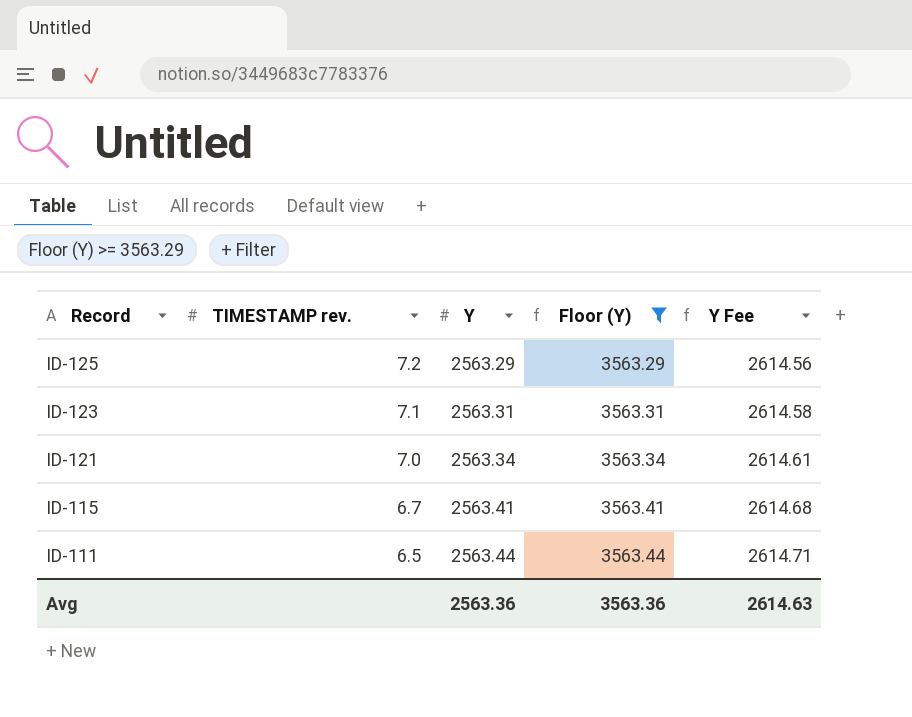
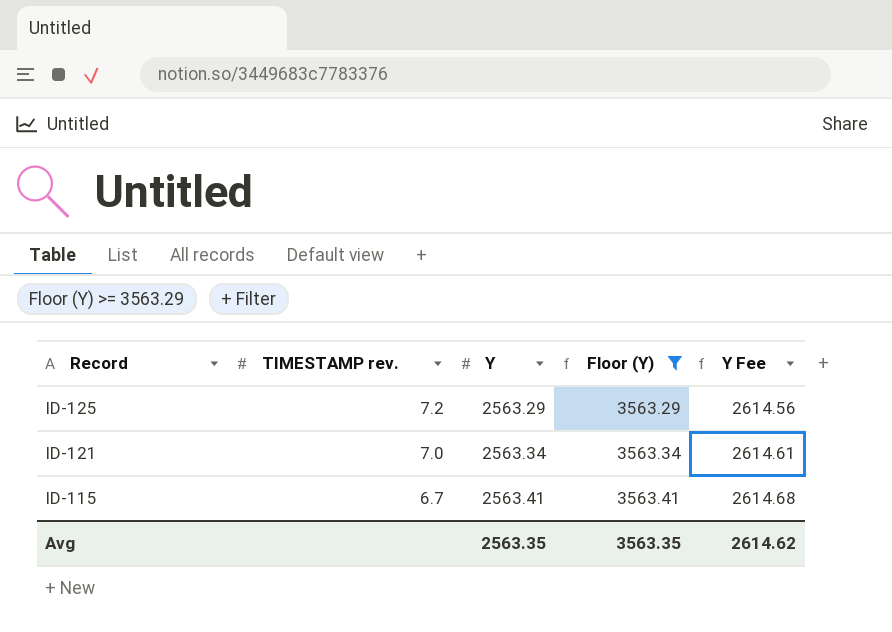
row ID-123: 7.1 | 2563.31 | 3563.31 | 2614.58 -> none
row ID-111: 6.5 | 2563.44 | 3563.44 | 2614.71 -> none
Avg | Y: 2563.36 -> 2563.35
Avg | Floor (Y): 3563.36 -> 3563.35
Avg | Y Fee: 2614.63 -> 2614.62

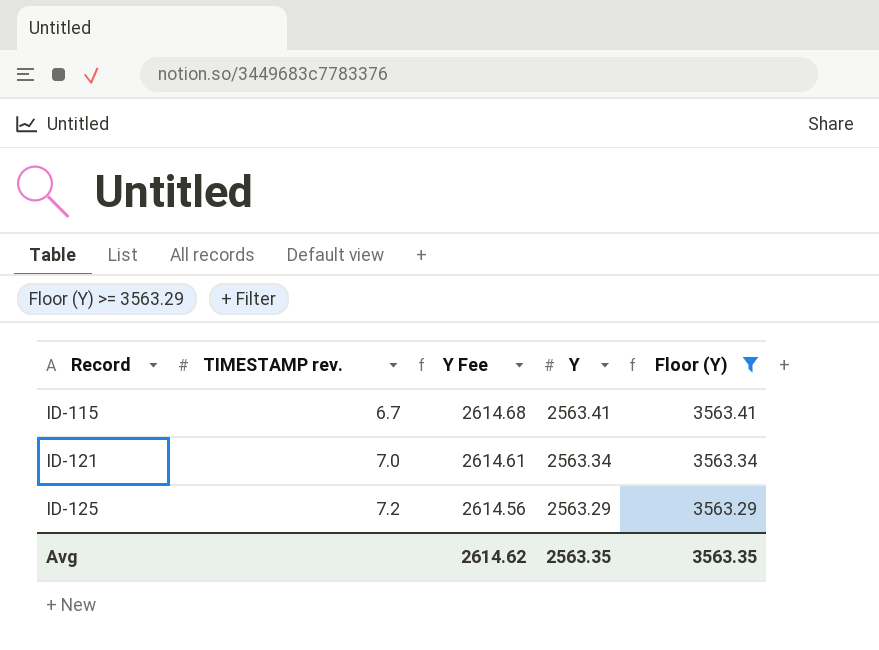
row order: Record descending -> Record ascending
column Y Fee | position: 5 -> 3

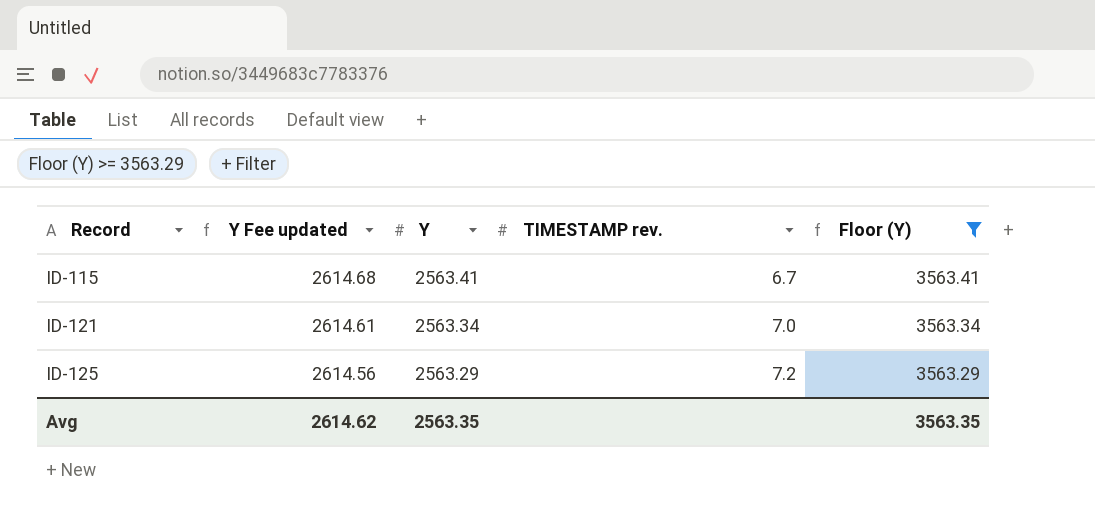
column name: Y Fee -> Y Fee updated
column TIMESTAMP rev. | position: 2 -> 4

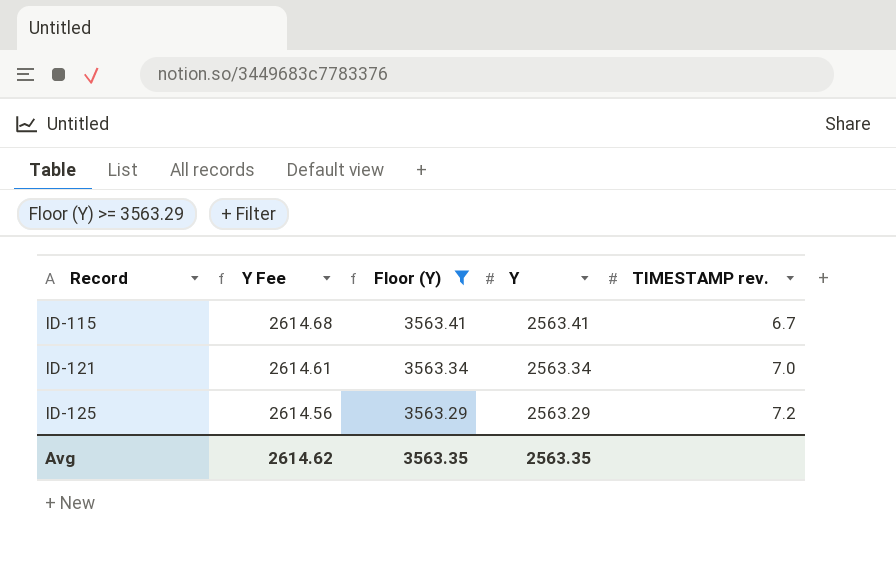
column name: Y Fee updated -> Y Fee
column Floor (Y) | position: 5 -> 3

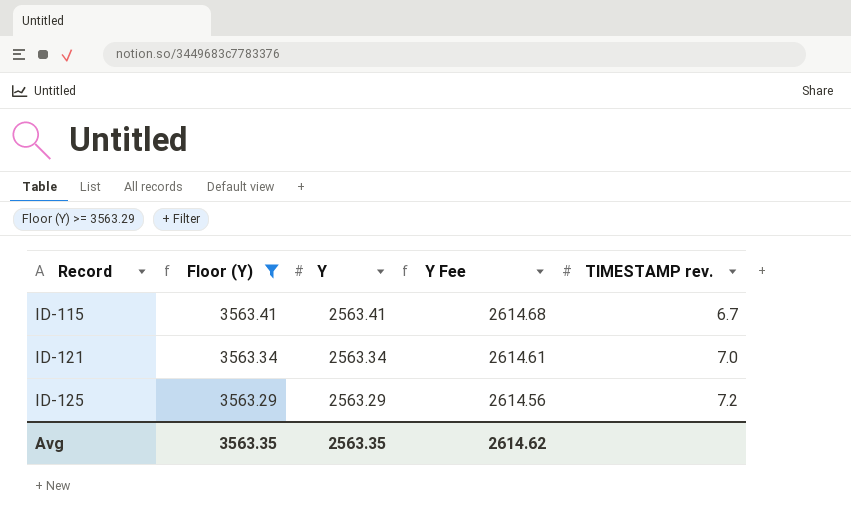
column Y Fee | position: 2 -> 4

